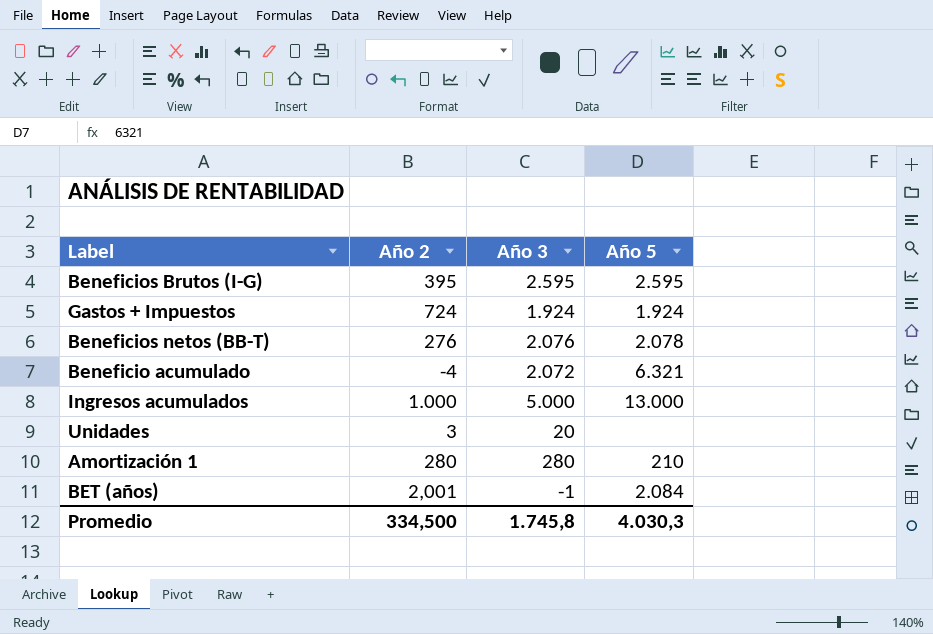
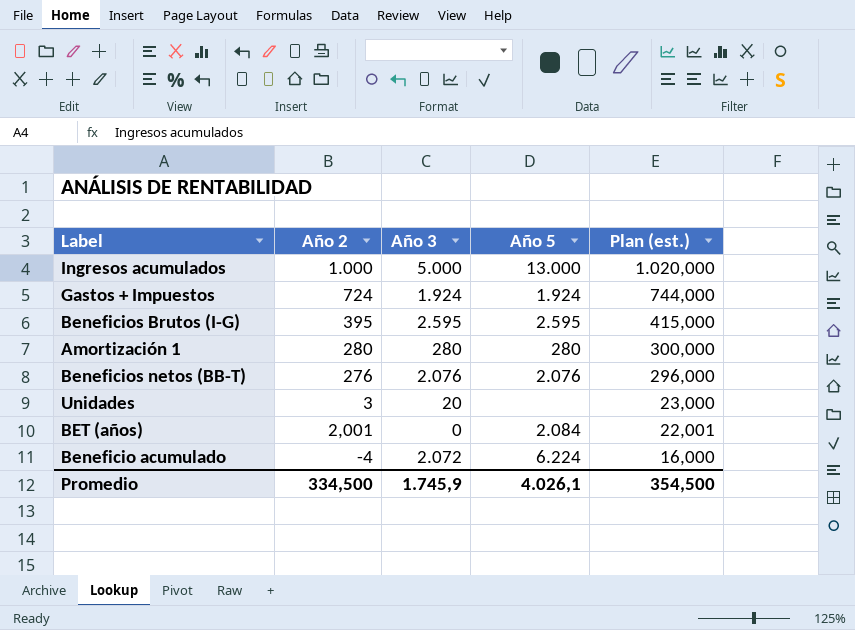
row order: none -> Año 2 descending
column Plan (est.) | formula: none -> [Año 2] + 20
Amortización 1 | Año 5: 210 -> 280
Beneficios netos (BB-T) | Año 5: 2.078 -> 2.076
BET (años) | Año 3: -1 -> 0
Beneficio acumulado | Año 5: 6.321 -> 6.224
Promedio | Año 3: 1.745,8 -> 1.745,9
Promedio | Año 5: 4.030,3 -> 4.026,1

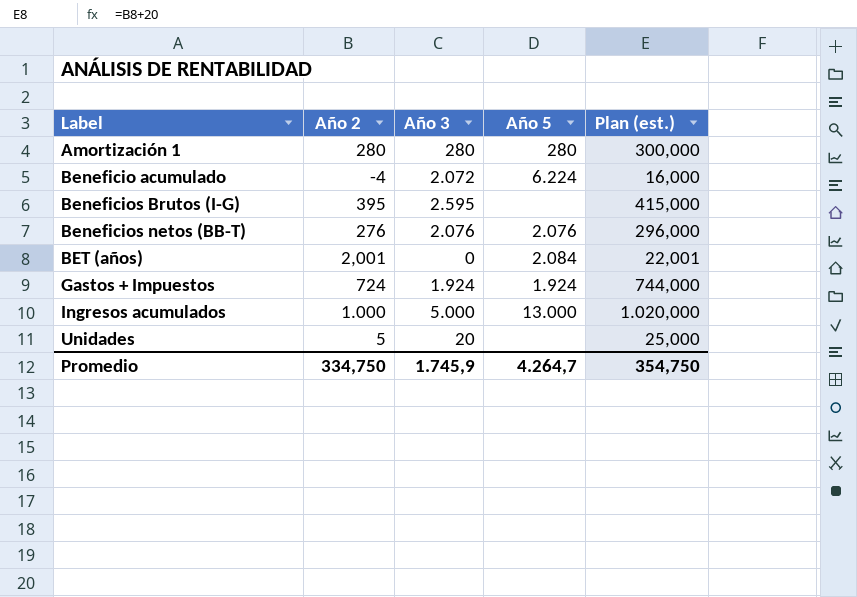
row order: Año 2 descending -> Label ascending
Beneficios Brutos (I-G) | Año 5: 2.595 -> none
Unidades | Año 2: 3 -> 5
Unidades | Plan (est.): 23,000 -> 25,000
Promedio | Año 2: 334,500 -> 334,750
Promedio | Año 5: 4.026,1 -> 4.264,7
Promedio | Plan (est.): 354,500 -> 354,750

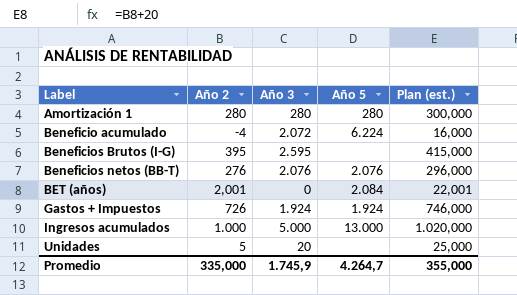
Gastos + Impuestos | Año 2: 724 -> 726
Gastos + Impuestos | Plan (est.): 744,000 -> 746,000
Promedio | Año 2: 334,750 -> 335,000
Promedio | Plan (est.): 354,750 -> 355,000

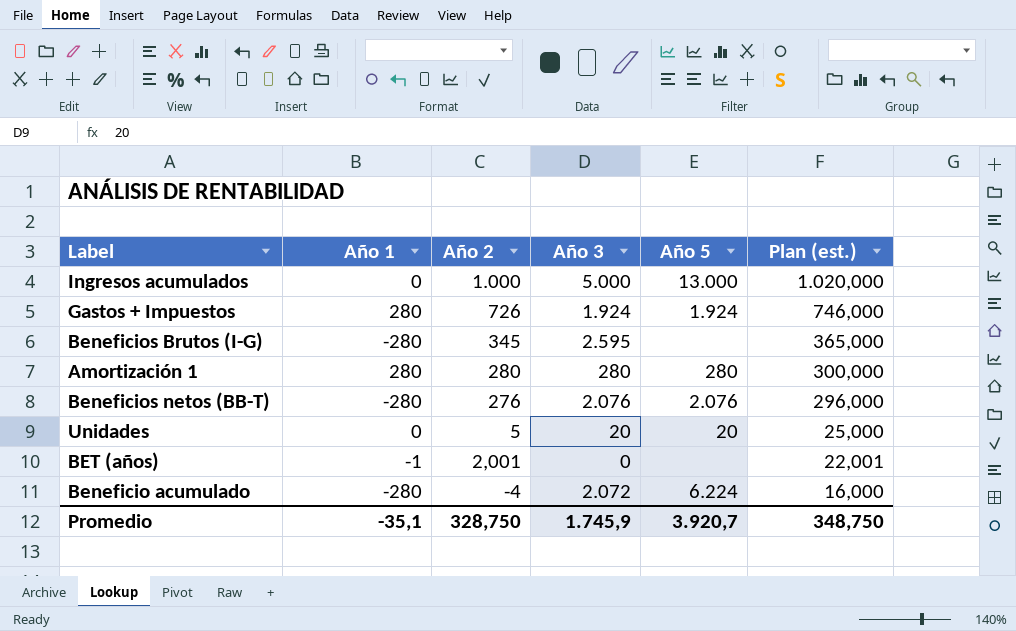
row order: Label ascending -> Año 2 descending
column Año 1 | position: none -> 2
Beneficios Brutos (I-G) | Año 2: 395 -> 345
Beneficios Brutos (I-G) | Plan (est.): 415,000 -> 365,000
Unidades | Año 5: none -> 20
BET (años) | Año 5: 2.084 -> none
Promedio | Año 2: 335,000 -> 328,750
Promedio | Año 5: 4.264,7 -> 3.920,7
Promedio | Plan (est.): 355,000 -> 348,750

